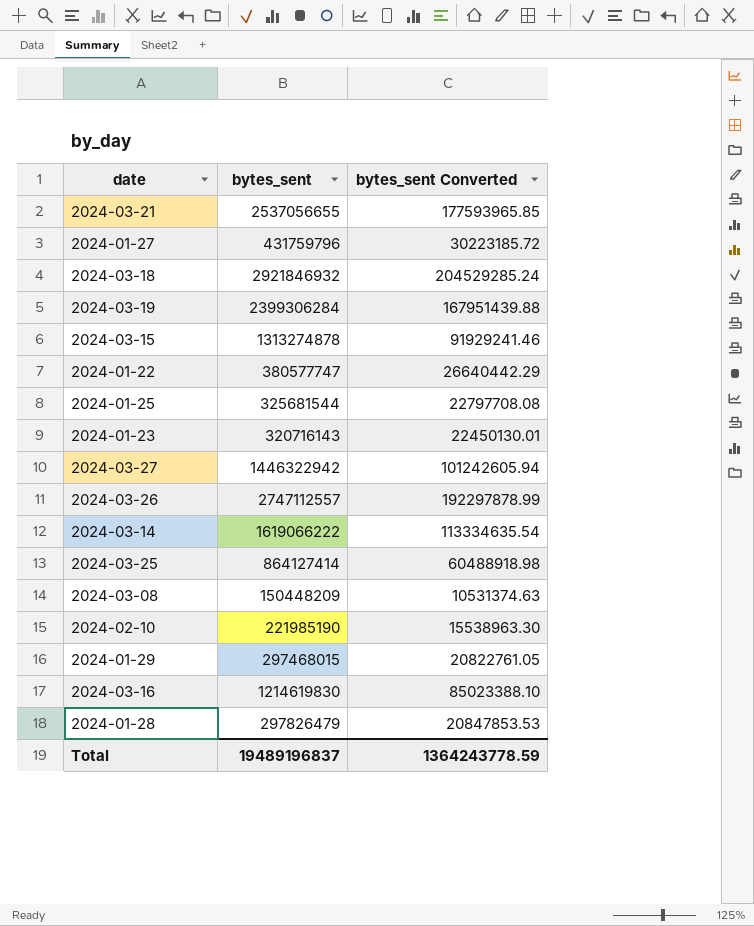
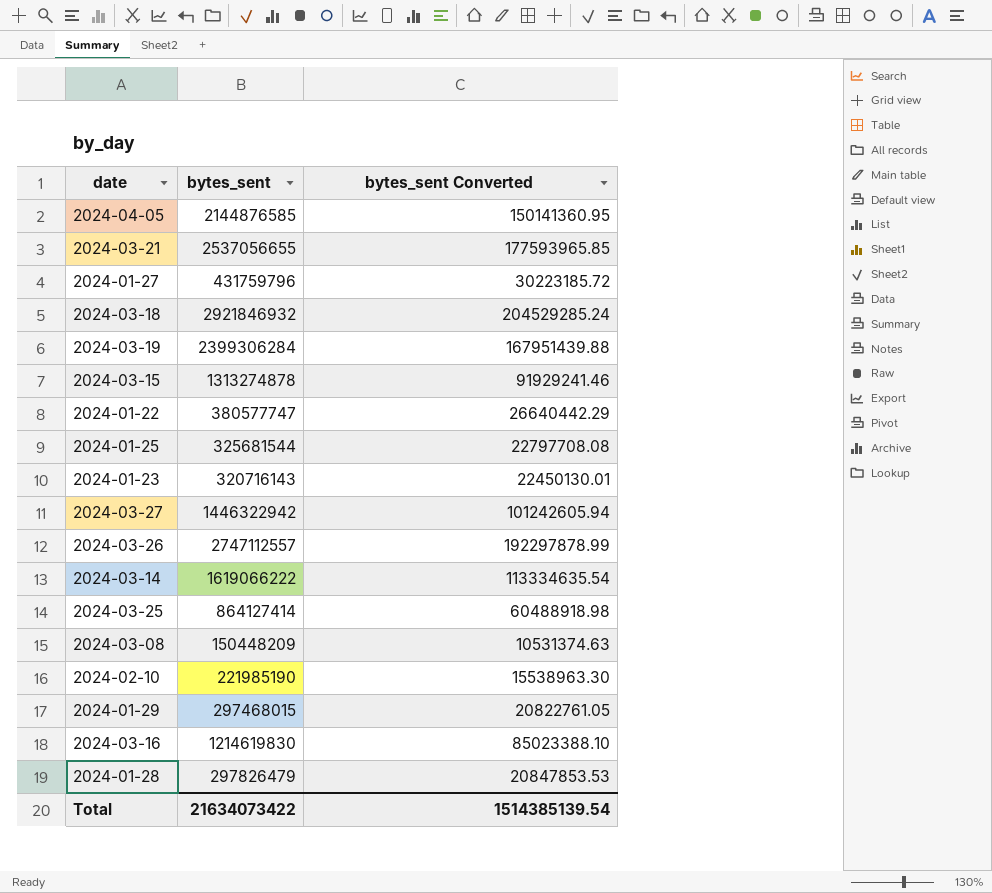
row 2024-04-05: none -> 2144876585 | 150141360.95
Total | bytes_sent: 19489196837 -> 21634073422
Total | bytes_sent Converted: 1364243778.59 -> 1514385139.54

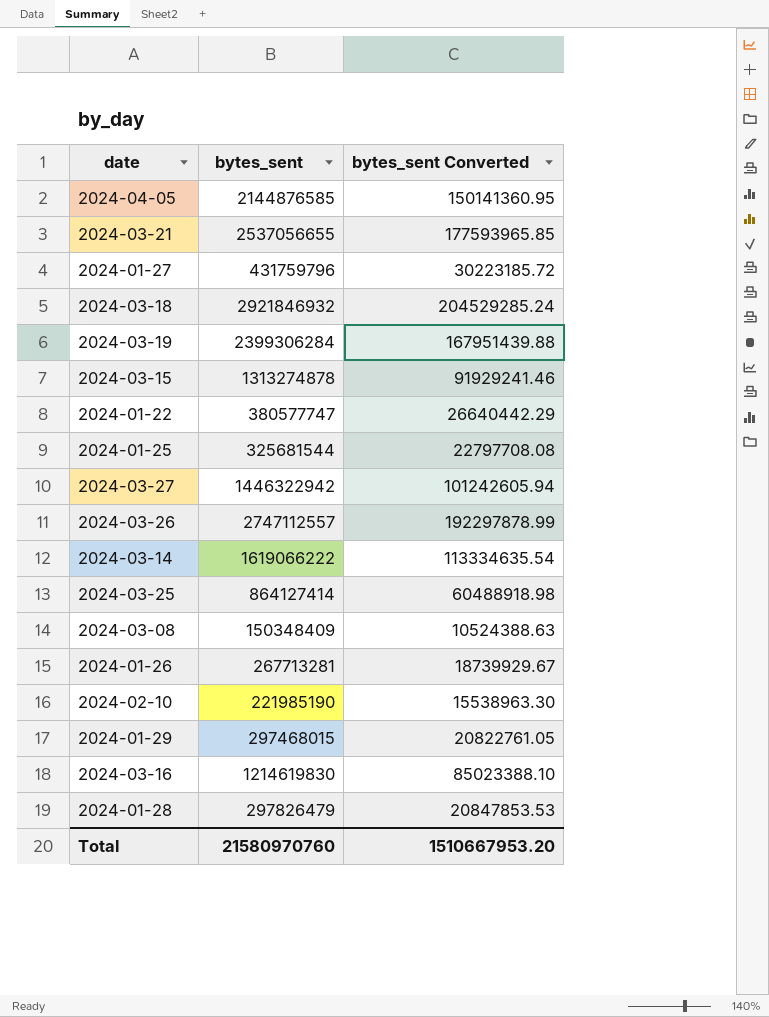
row 2024-01-23: 320716143 | 22450130.01 -> none
2024-03-08 | bytes_sent: 150448209 -> 150348409
2024-03-08 | bytes_sent Converted: 10531374.63 -> 10524388.63
row 2024-01-26: none -> 267713281 | 18739929.67
Total | bytes_sent: 21634073422 -> 21580970760
Total | bytes_sent Converted: 1514385139.54 -> 1510667953.20

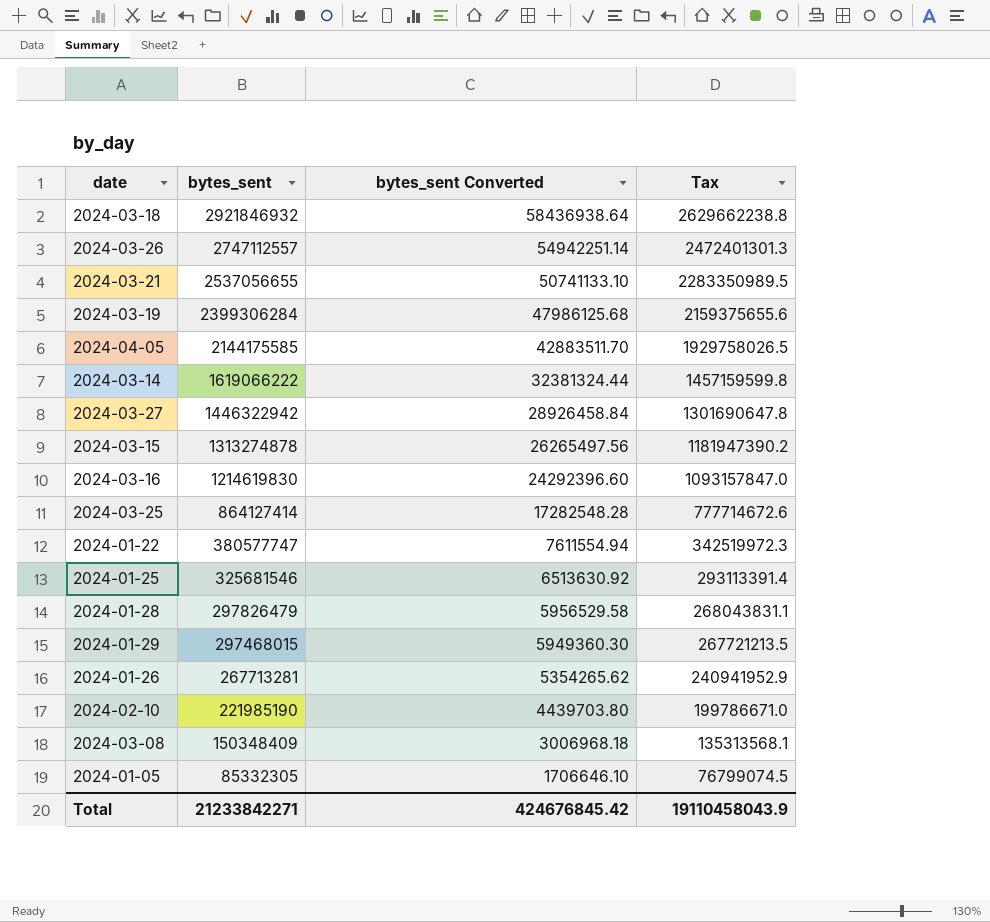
row order: none -> bytes_sent descending
column bytes_sent Converted | formula: [bytes_sent] * 0.07 -> [bytes_sent] * 0.02
column Tax | formula: none -> [bytes_sent] * 0.9
row 2024-01-27: 431759796 | 30223185.72 -> none
2024-04-05 | bytes_sent: 2144876585 -> 2144175585
2024-01-25 | bytes_sent: 325681544 -> 325681546
row 2024-01-05: none -> 85332305 | 1706646.10 | 76799074.5
Total | bytes_sent: 21580970760 -> 21233842271
Total | bytes_sent Converted: 1510667953.20 -> 424676845.42

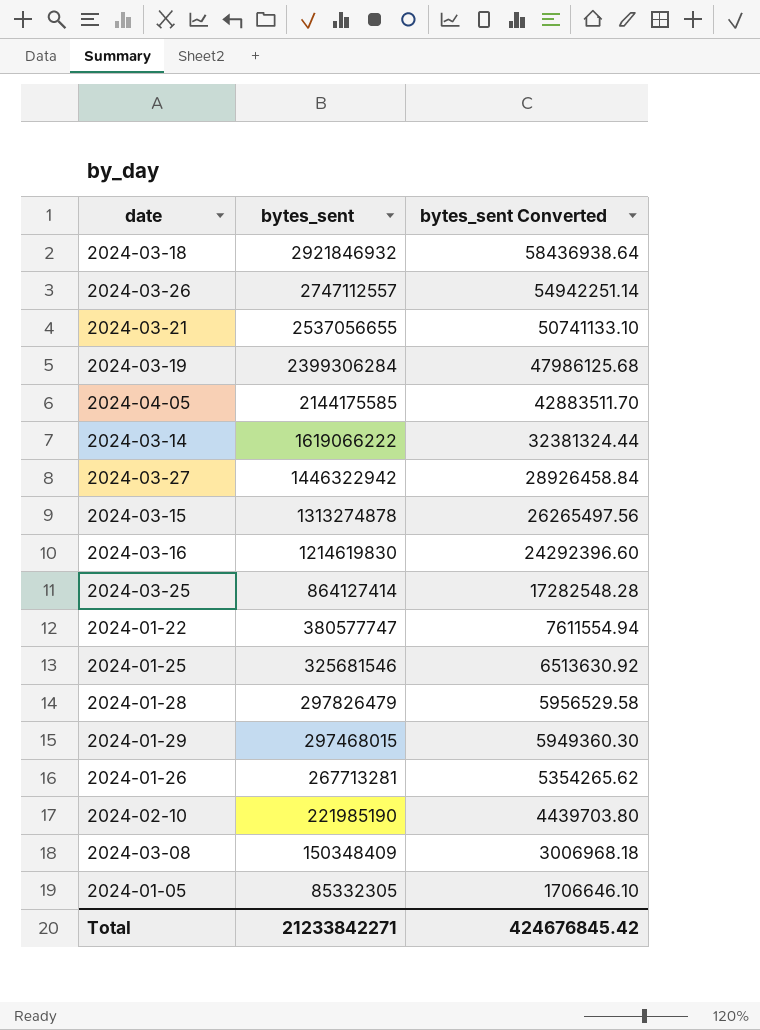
column Tax | formula: [bytes_sent] * 0.9 -> none

